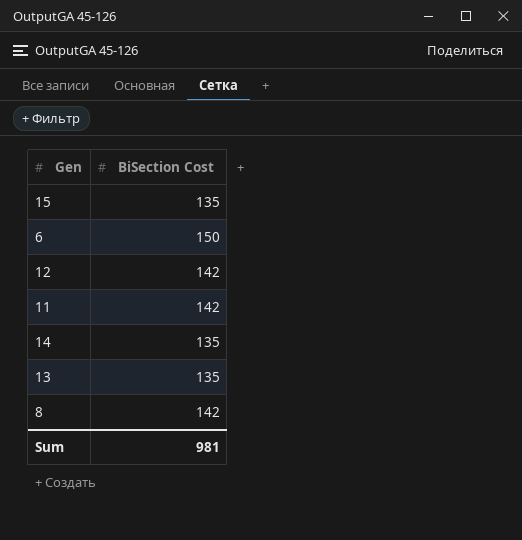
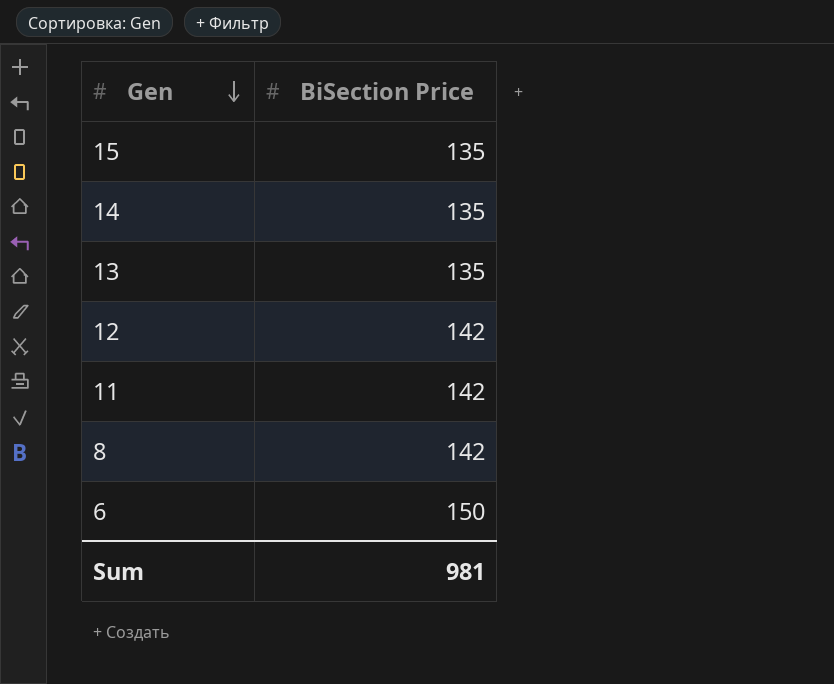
row order: none -> Gen descending
column name: BiSection Cost -> BiSection Price

